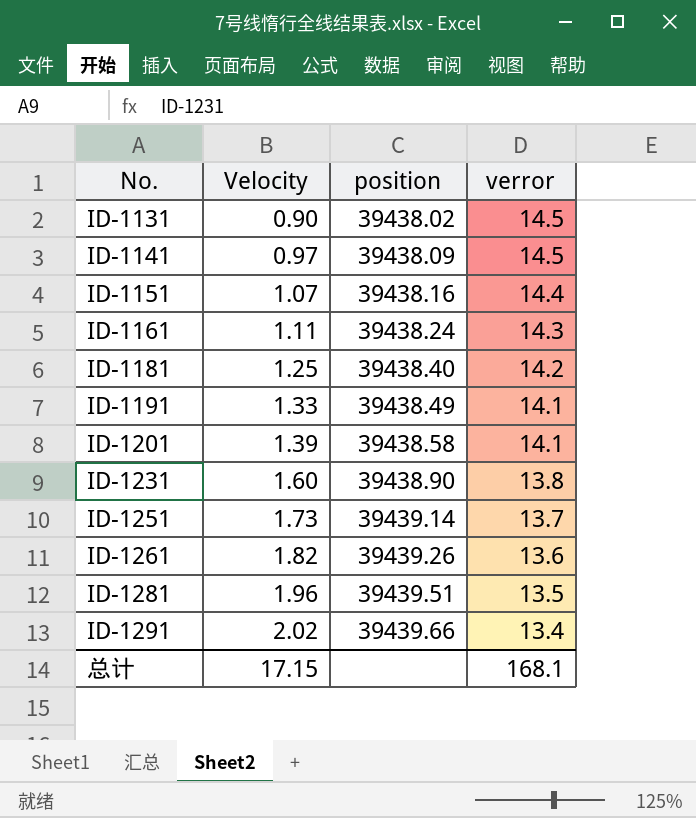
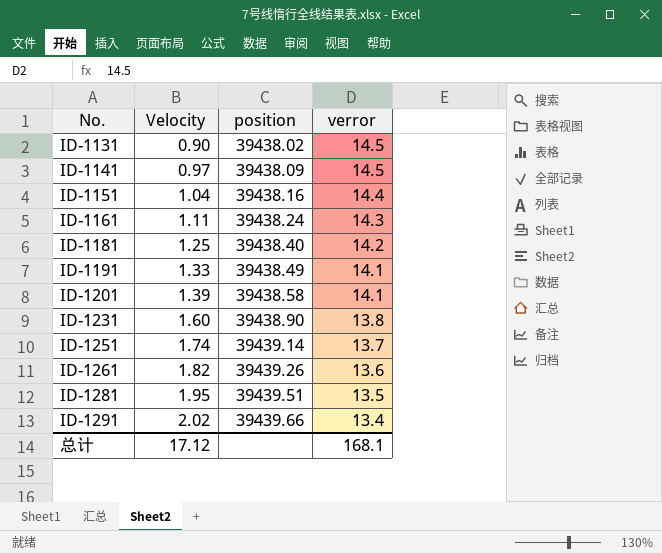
ID-1151 | Velocity: 1.07 -> 1.04
ID-1251 | Velocity: 1.73 -> 1.74
ID-1281 | Velocity: 1.96 -> 1.95
总计 | Velocity: 17.15 -> 17.12

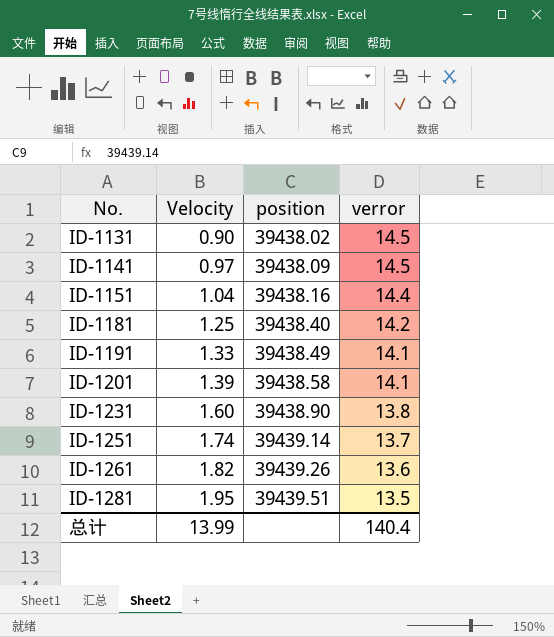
row ID-1161: 1.11 | 39438.24 | 14.3 -> none
row ID-1291: 2.02 | 39439.66 | 13.4 -> none
总计 | Velocity: 17.12 -> 13.99
总计 | verror: 168.1 -> 140.4

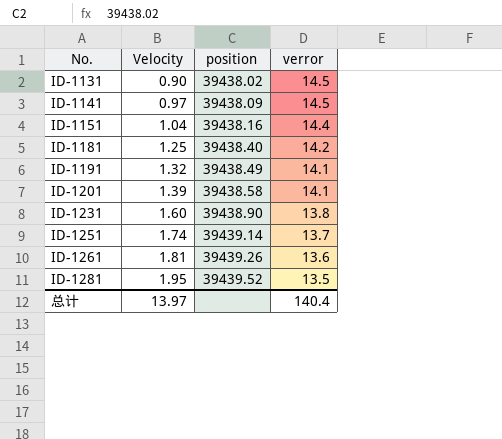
ID-1191 | Velocity: 1.33 -> 1.32
ID-1261 | Velocity: 1.82 -> 1.81
ID-1281 | position: 39439.51 -> 39439.52
总计 | Velocity: 13.99 -> 13.97

